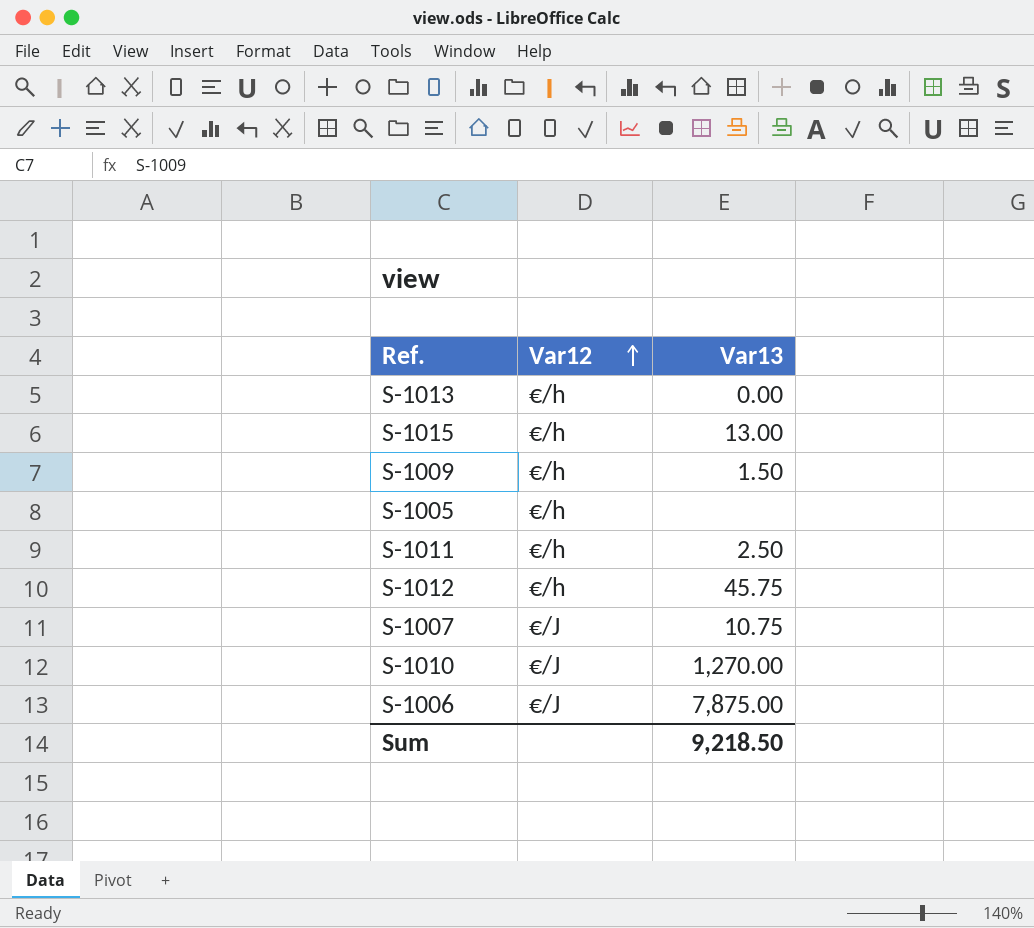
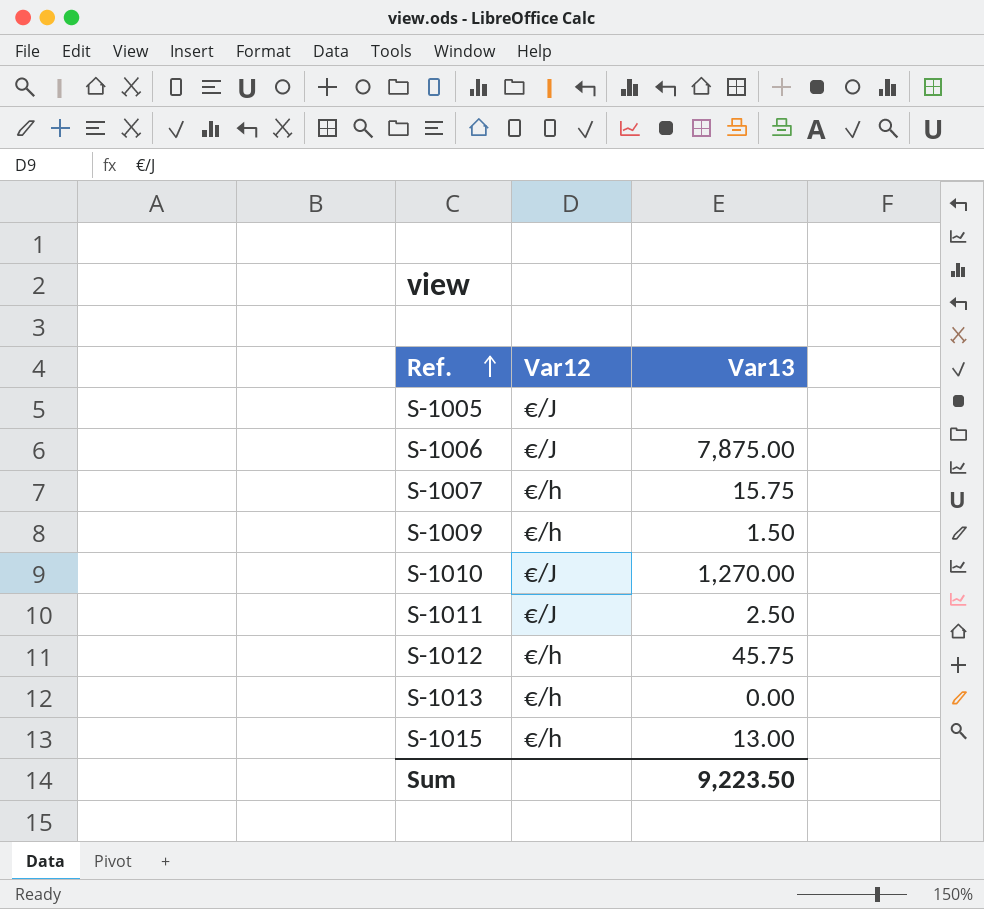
row order: Var12 ascending -> Ref. ascending
S-1005 | Var12: €/h -> €/J
S-1007 | Var12: €/J -> €/h
S-1007 | Var13: 10.75 -> 15.75
S-1011 | Var12: €/h -> €/J
Sum | Var13: 9,218.50 -> 9,223.50

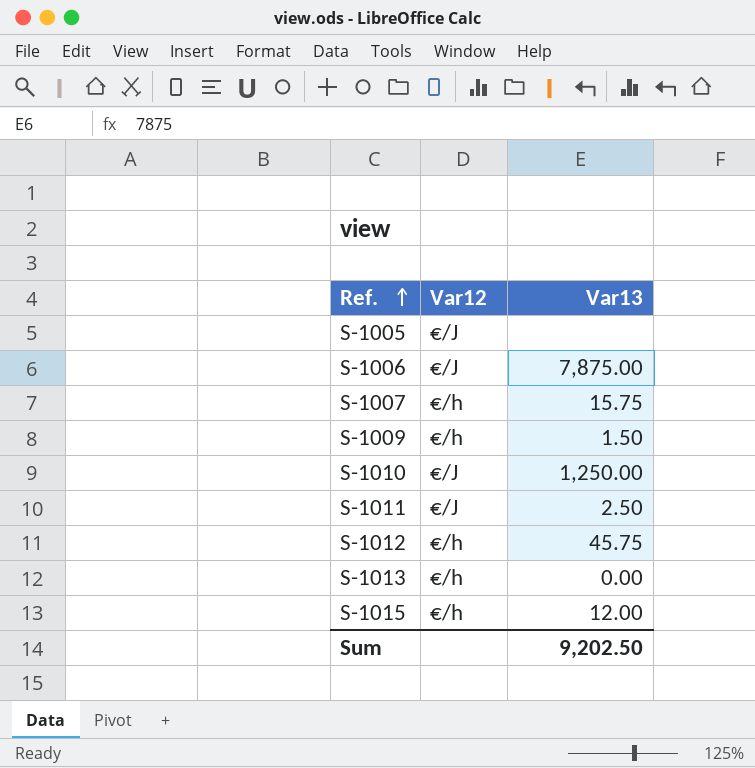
S-1010 | Var13: 1,270.00 -> 1,250.00
S-1015 | Var13: 13.00 -> 12.00
Sum | Var13: 9,223.50 -> 9,202.50

